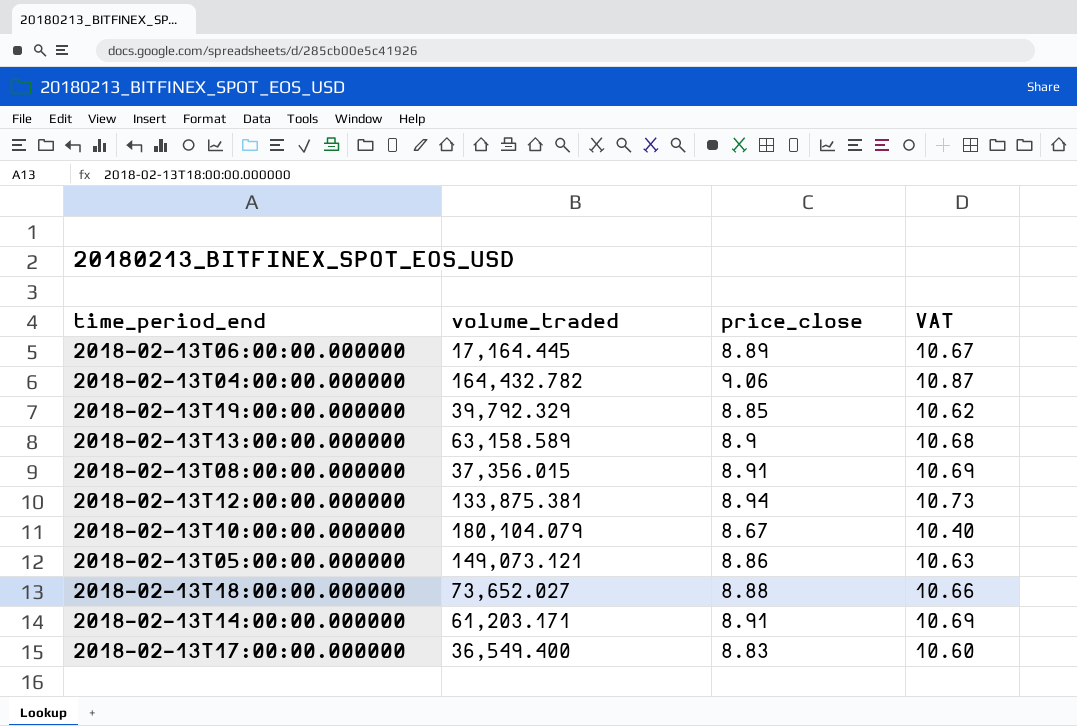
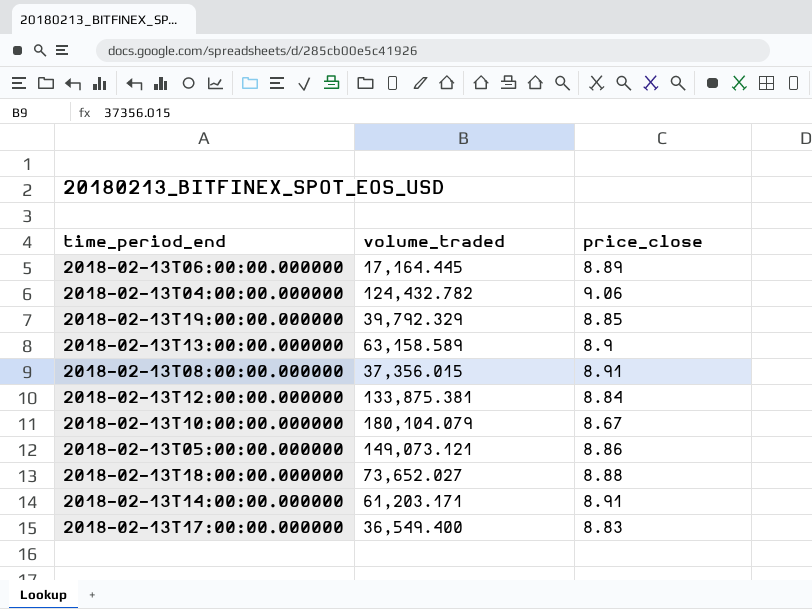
column VAT | formula: [price_close] * 1.2 -> none
2018-02-13T04:00:00.000000 | volume_traded: 164,432.782 -> 124,432.782
2018-02-13T12:00:00.000000 | price_close: 8.94 -> 8.84

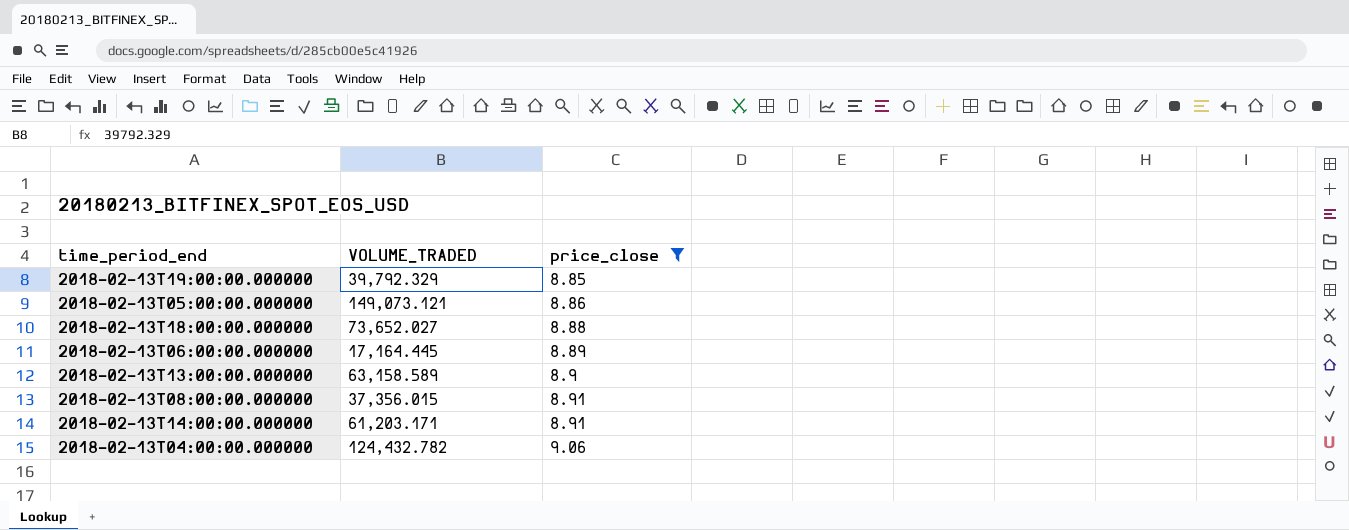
filter: none -> price_close >= 8.85
row order: none -> price_close ascending
column name: volume_traded -> VOLUME_TRADED

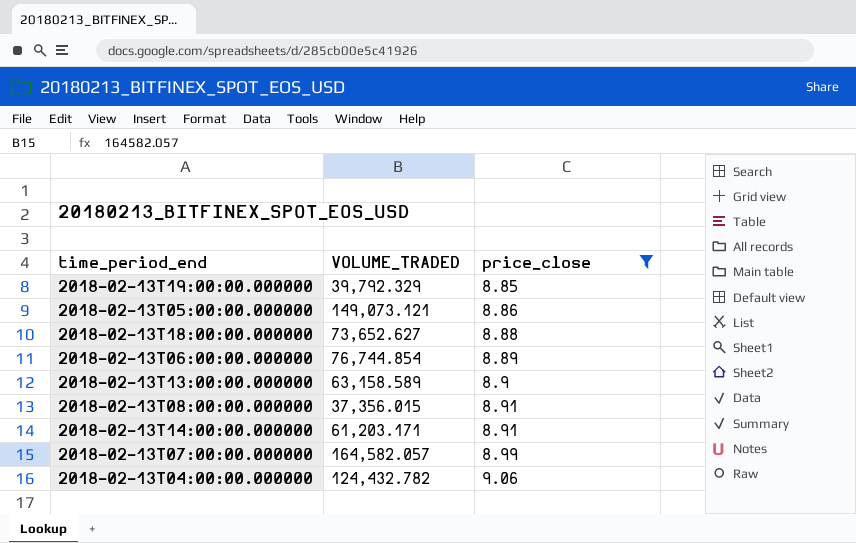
2018-02-13T18:00:00.000000 | VOLUME_TRADED: 73,652.027 -> 73,652.627
2018-02-13T06:00:00.000000 | VOLUME_TRADED: 17,164.445 -> 76,744.854
row 2018-02-13T07:00:00.000000: none -> 164,582.057 | 8.99

